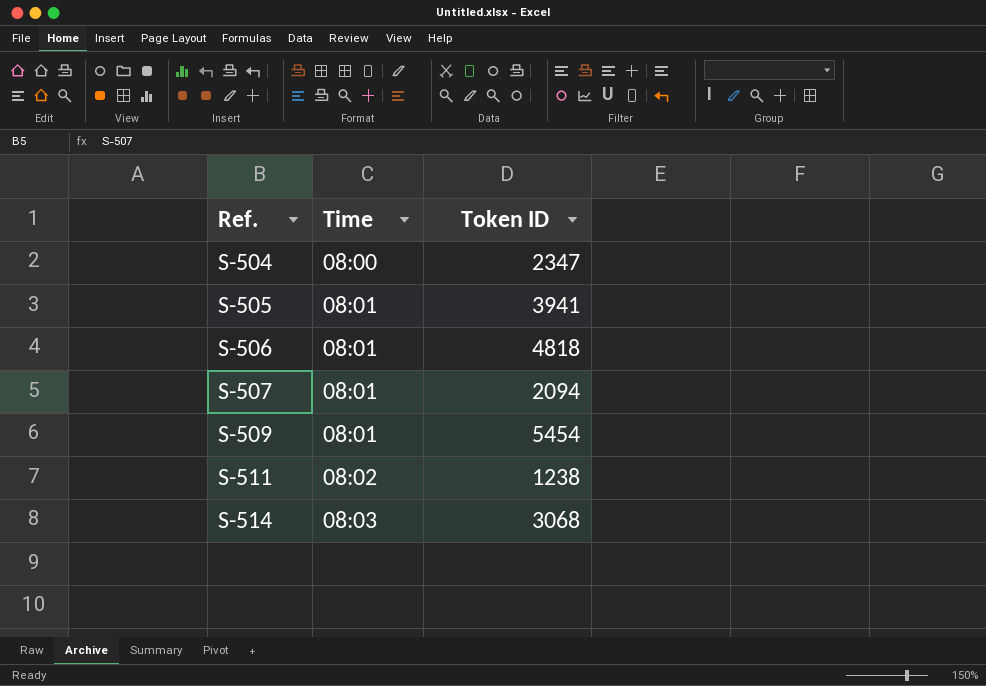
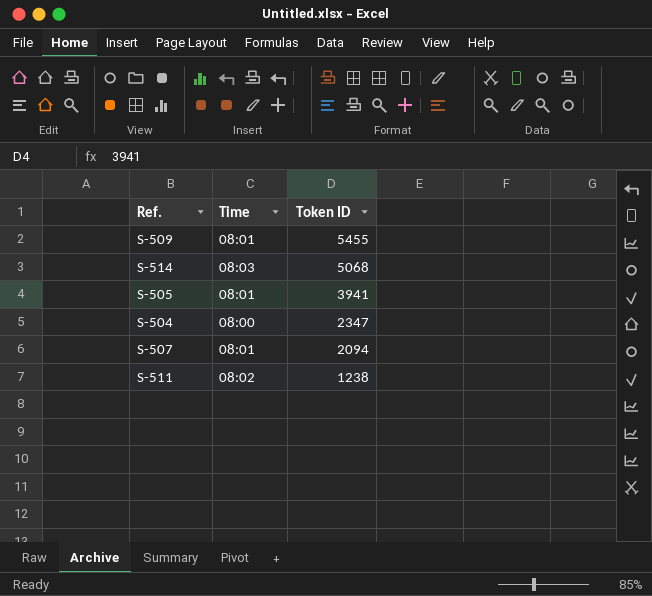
row order: Ref. ascending -> Token ID descending
row S-506: 08:01 | 4818 -> none
S-509 | Token ID: 5454 -> 5455
S-514 | Token ID: 3068 -> 5068

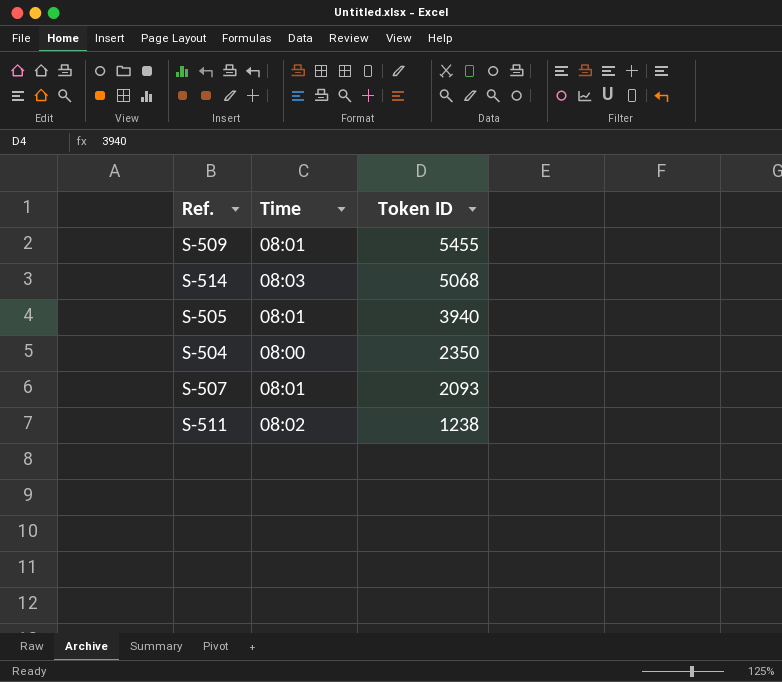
S-505 | Token ID: 3941 -> 3940
S-504 | Token ID: 2347 -> 2350
S-507 | Token ID: 2094 -> 2093

